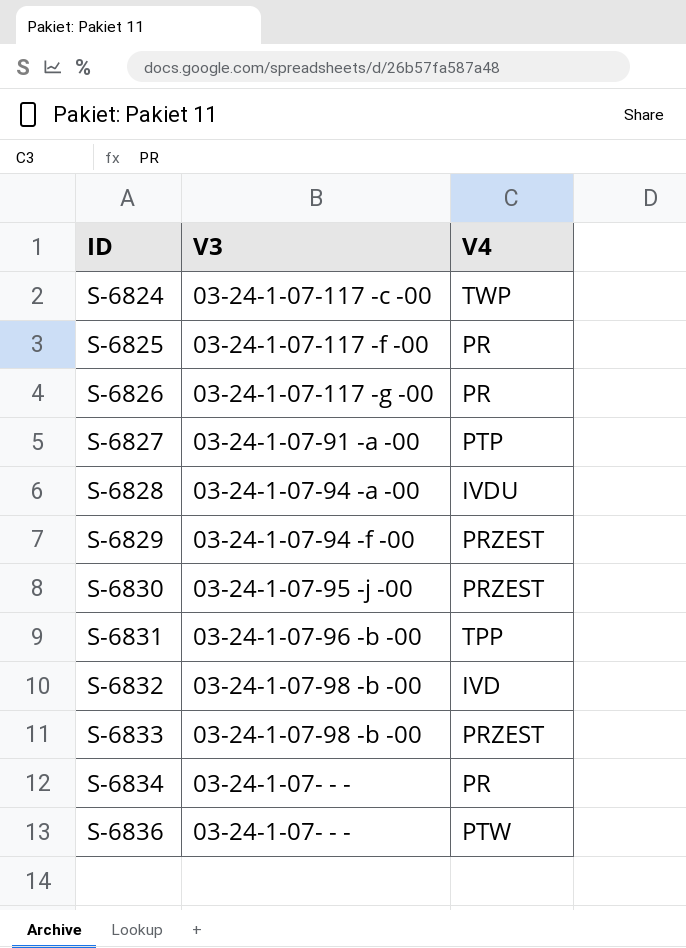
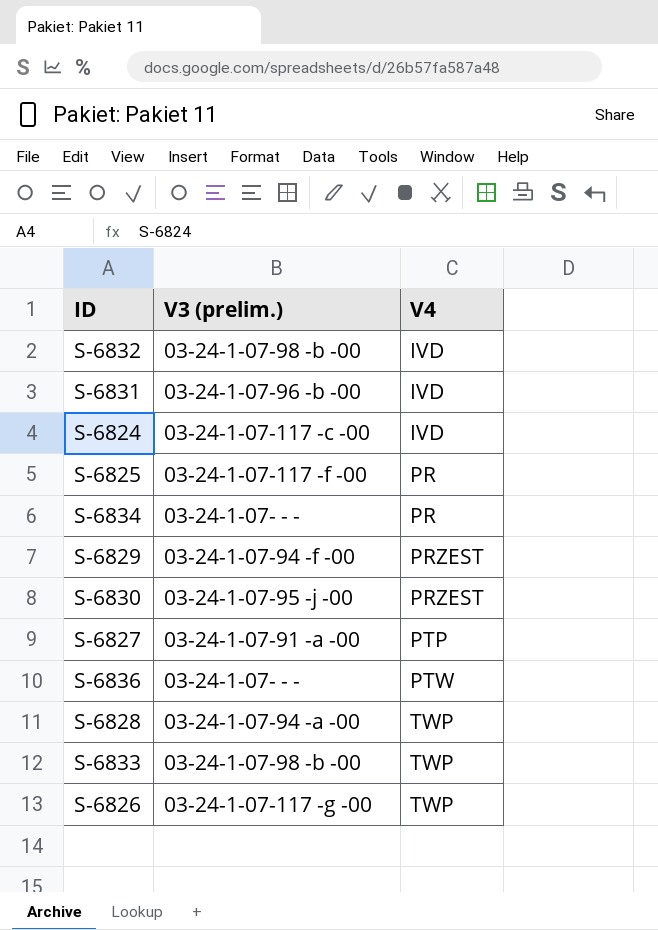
row order: ID ascending -> V4 ascending
column name: V3 -> V3 (prelim.)
S-6831 | V4: TPP -> IVD
S-6824 | V4: TWP -> IVD
S-6828 | V4: IVDU -> TWP
S-6833 | V4: PRZEST -> TWP
S-6826 | V4: PR -> TWP

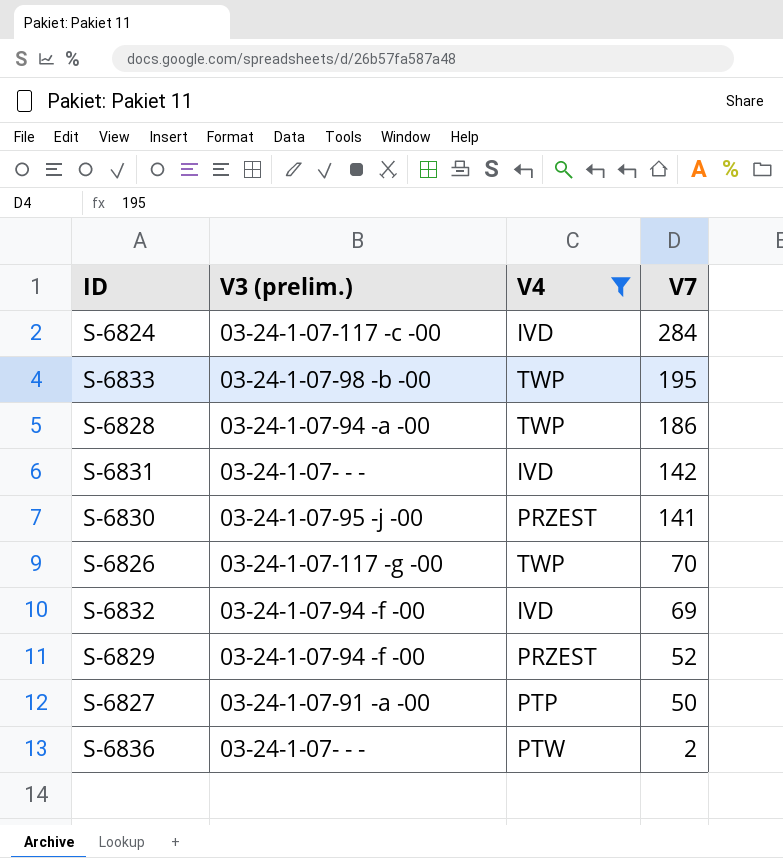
filter: none -> V4 != PR
row order: V4 ascending -> V7 descending
column V7 | position: none -> 4
S-6831 | V3 (prelim.): 03-24-1-07-96 -b -00 -> 03-24-1-07- - -
S-6832 | V3 (prelim.): 03-24-1-07-98 -b -00 -> 03-24-1-07-94 -f -00

